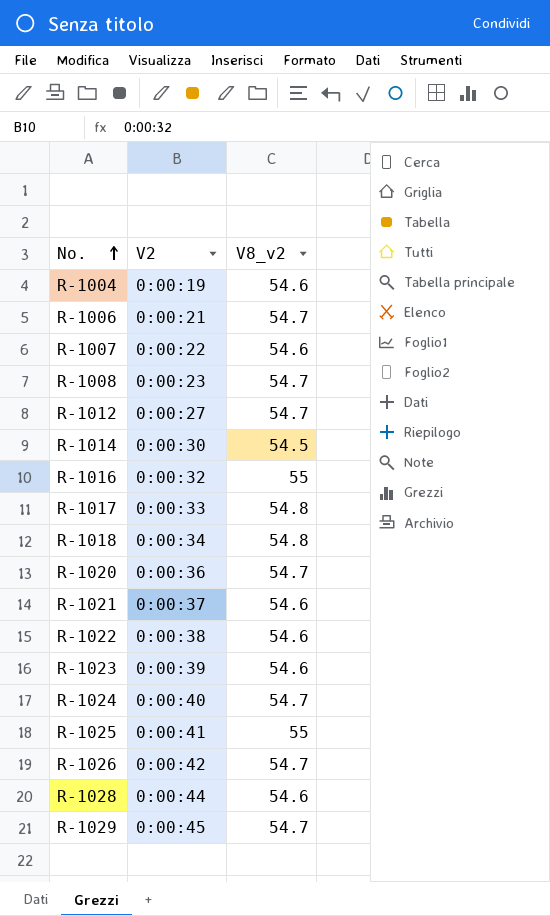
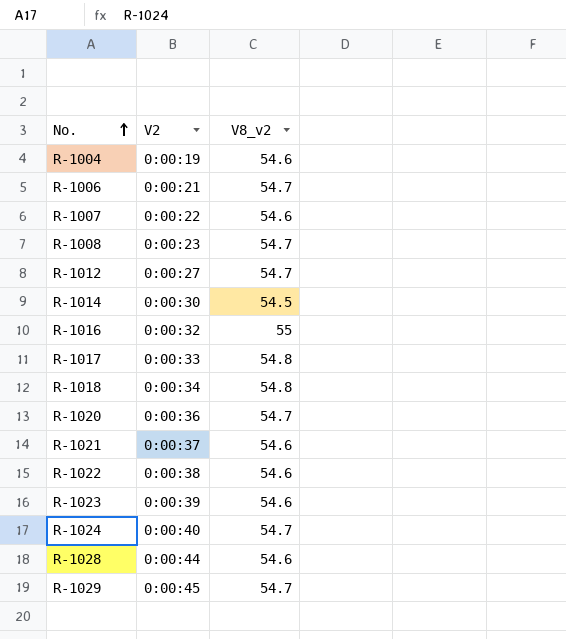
row R-1025: 0:00:41 | 55 -> none
row R-1026: 0:00:42 | 54.7 -> none

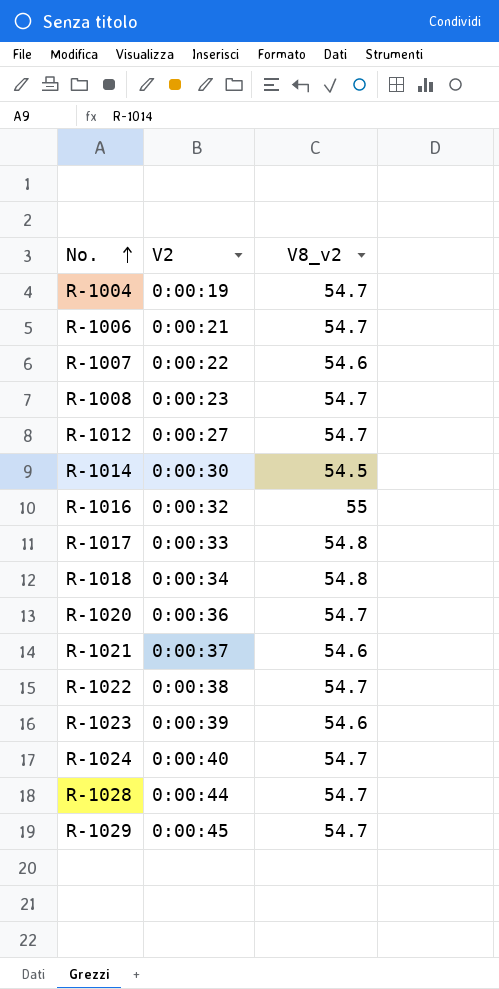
R-1004 | V8_v2: 54.6 -> 54.7
R-1022 | V8_v2: 54.6 -> 54.7
R-1028 | V8_v2: 54.6 -> 54.7

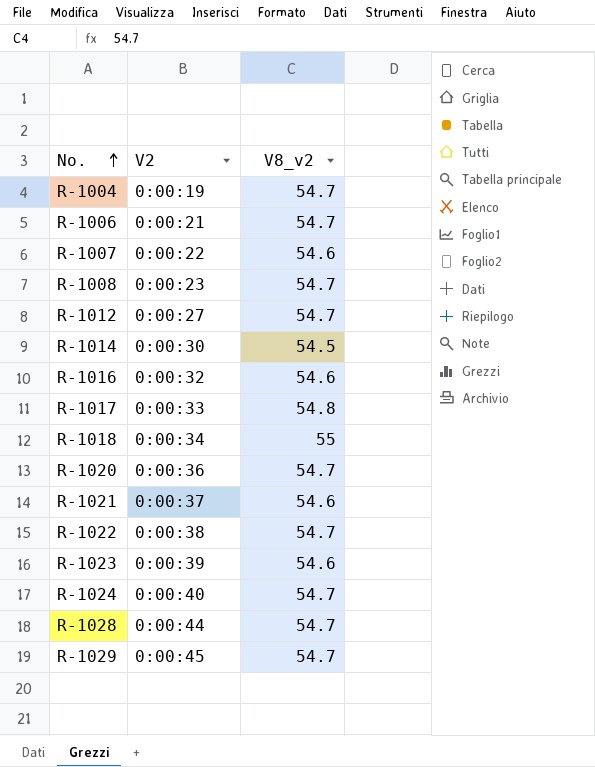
R-1016 | V8_v2: 55 -> 54.6
R-1018 | V8_v2: 54.8 -> 55

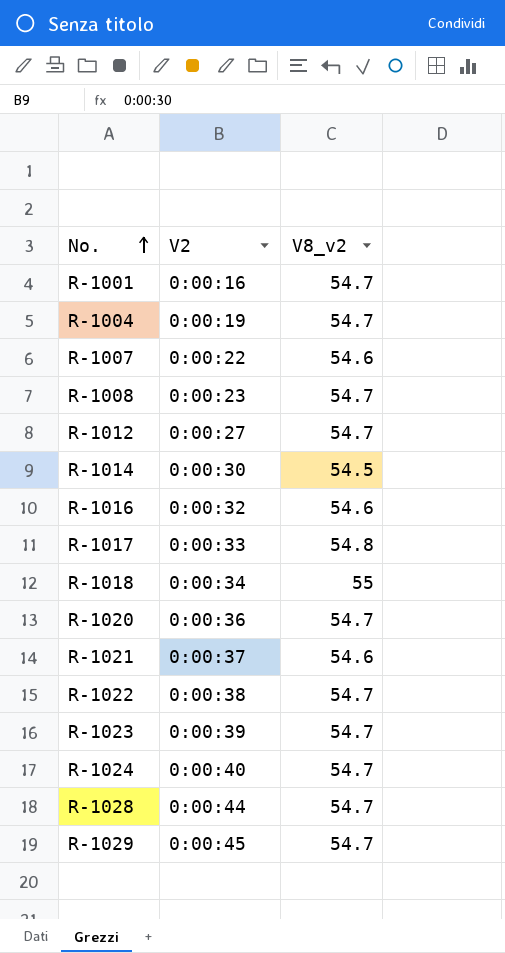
row R-1006: 0:00:21 | 54.7 -> none
row R-1001: none -> 0:00:16 | 54.7
R-1023 | V8_v2: 54.6 -> 54.7

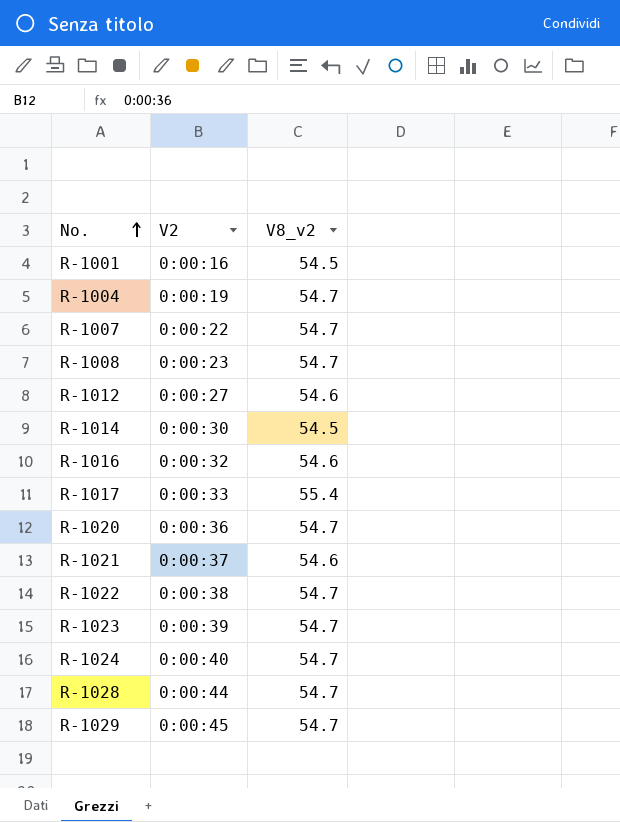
row R-1018: 0:00:34 | 55 -> none
R-1001 | V8_v2: 54.7 -> 54.5
R-1007 | V8_v2: 54.6 -> 54.7
R-1012 | V8_v2: 54.7 -> 54.6
R-1017 | V8_v2: 54.8 -> 55.4

